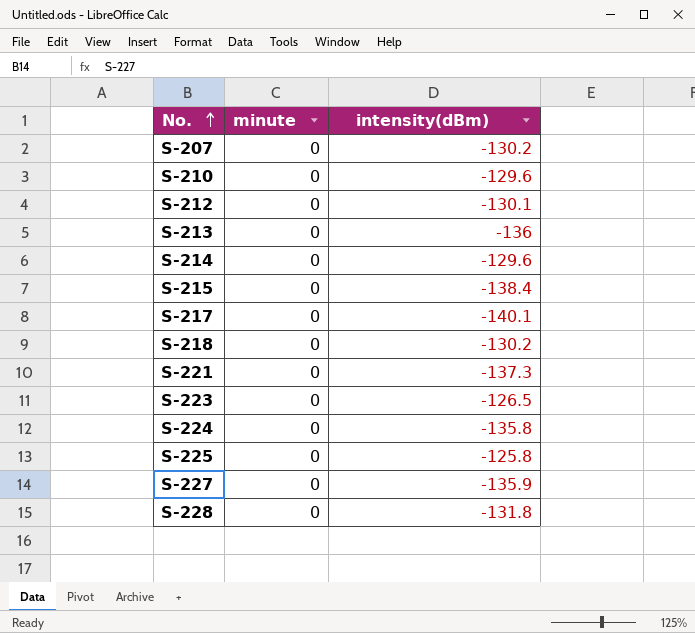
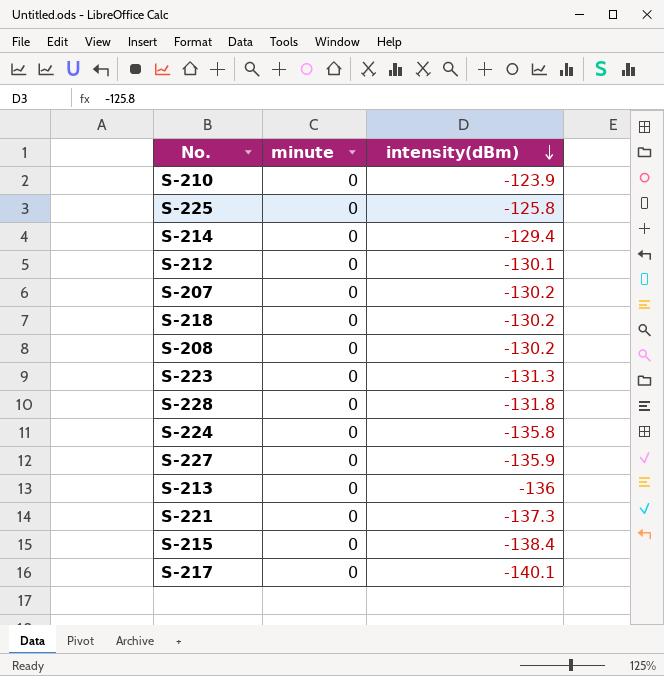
row order: No. ascending -> intensity(dBm) descending
S-210 | intensity(dBm): -129.6 -> -123.9
S-214 | intensity(dBm): -129.6 -> -129.4
row S-208: none -> 0 | -130.2
S-223 | intensity(dBm): -126.5 -> -131.3

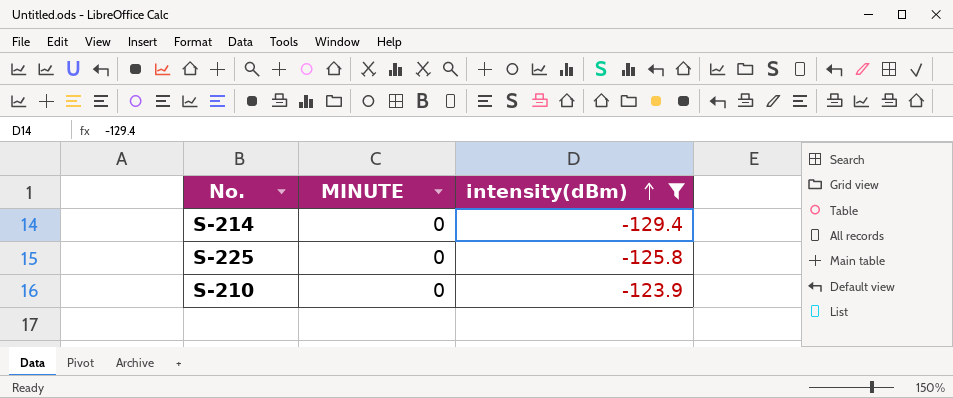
filter: none -> intensity(dBm) >= -129.4
row order: intensity(dBm) descending -> intensity(dBm) ascending
column name: minute -> MINUTE

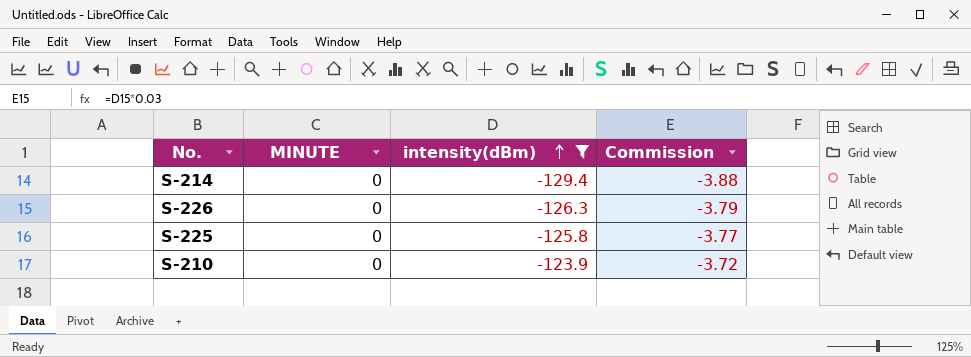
column Commission | formula: none -> [intensity(dBm)] * 0.03
row S-226: none -> 0 | -126.3 | -3.79

